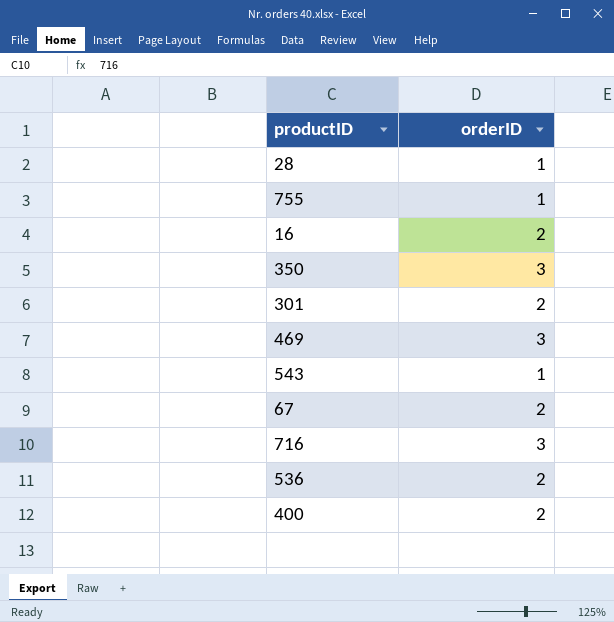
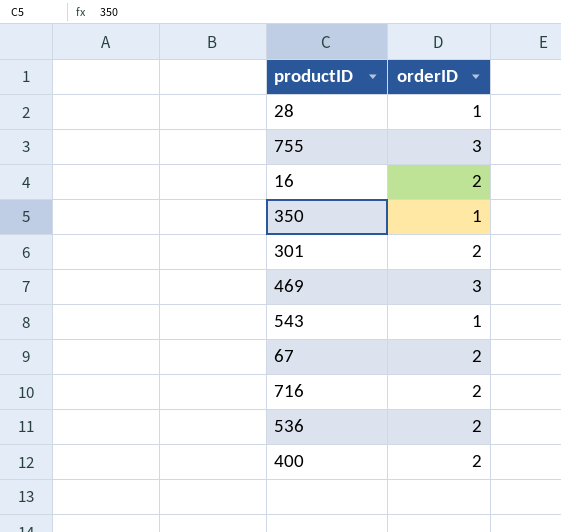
755 | orderID: 1 -> 3
350 | orderID: 3 -> 1
716 | orderID: 3 -> 2

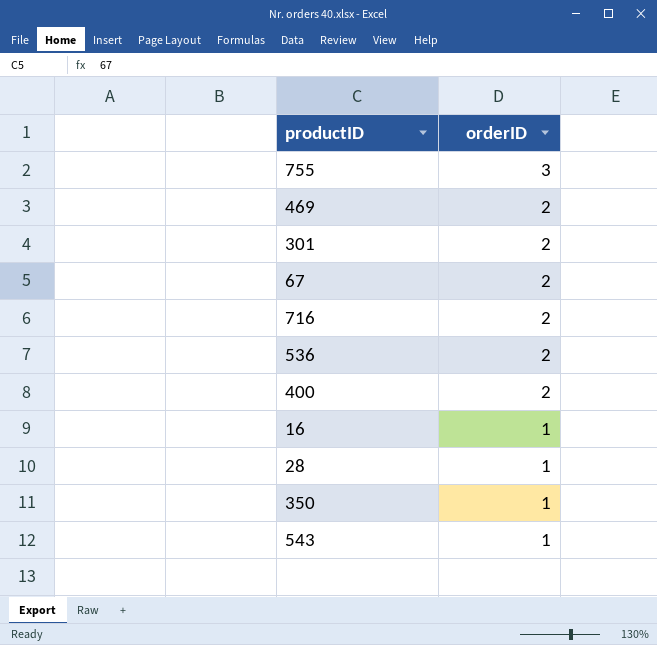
row order: none -> orderID descending
469 | orderID: 3 -> 2
16 | orderID: 2 -> 1

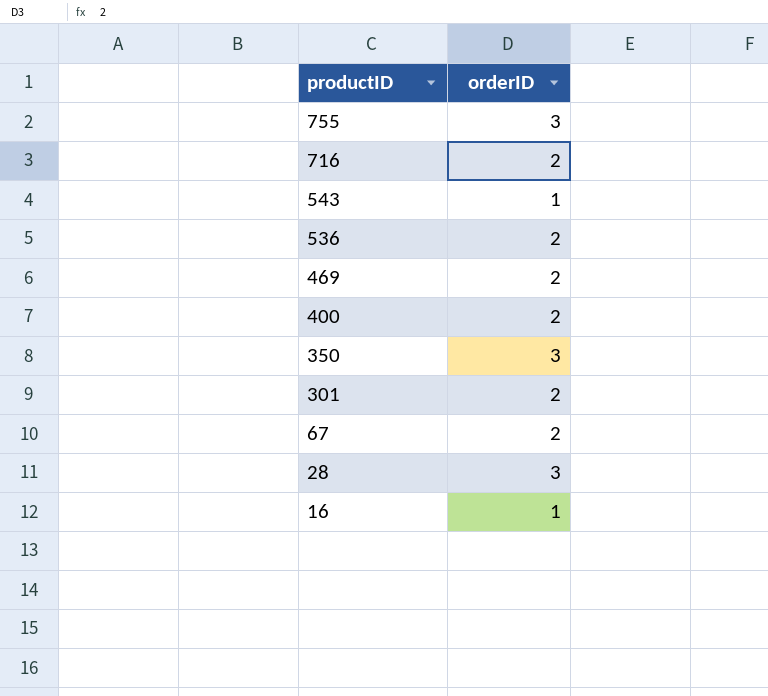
row order: orderID descending -> productID descending
350 | orderID: 1 -> 3
28 | orderID: 1 -> 3

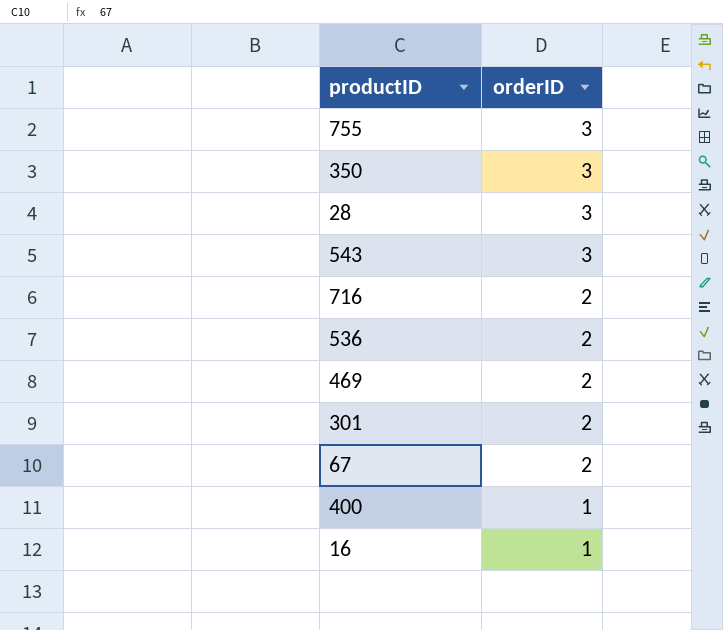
row order: productID descending -> orderID descending
543 | orderID: 1 -> 3
400 | orderID: 2 -> 1

